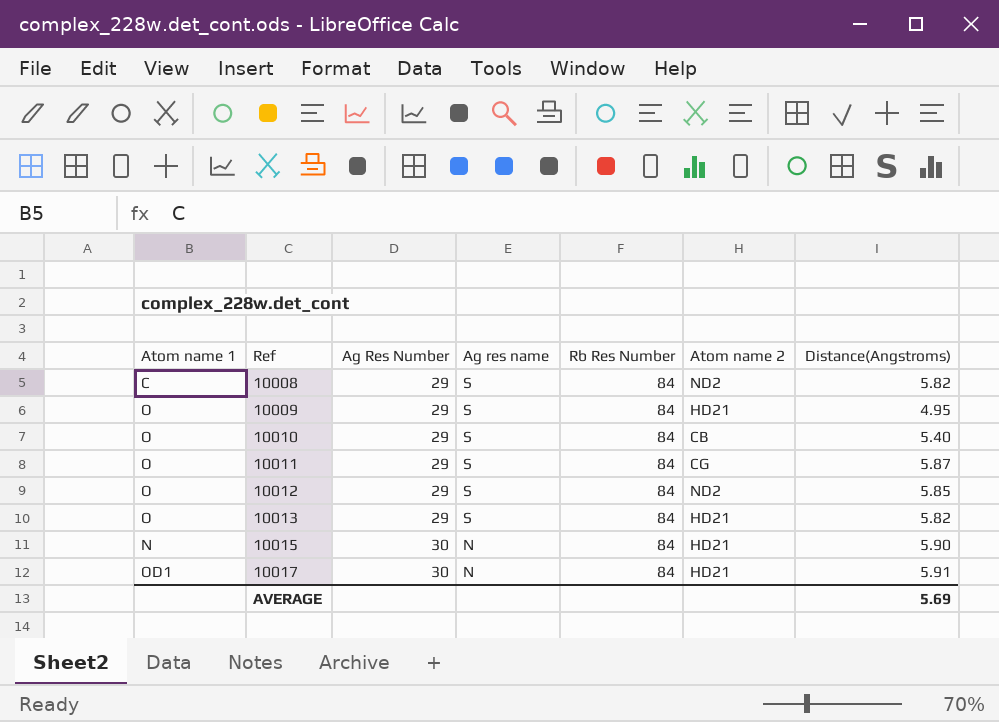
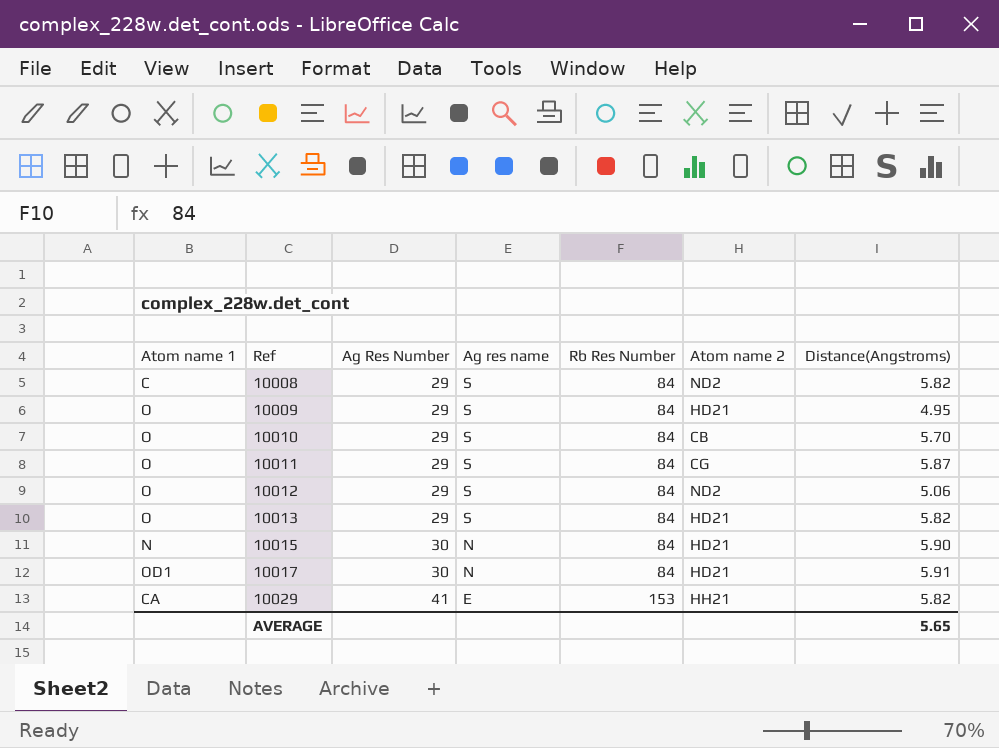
10010 | Distance(Angstroms): 5.40 -> 5.70
10012 | Distance(Angstroms): 5.85 -> 5.06
row 10029: none -> CA | 41 | E | 153 | HH21 | 5.82
AVERAGE | Distance(Angstroms): 5.69 -> 5.65

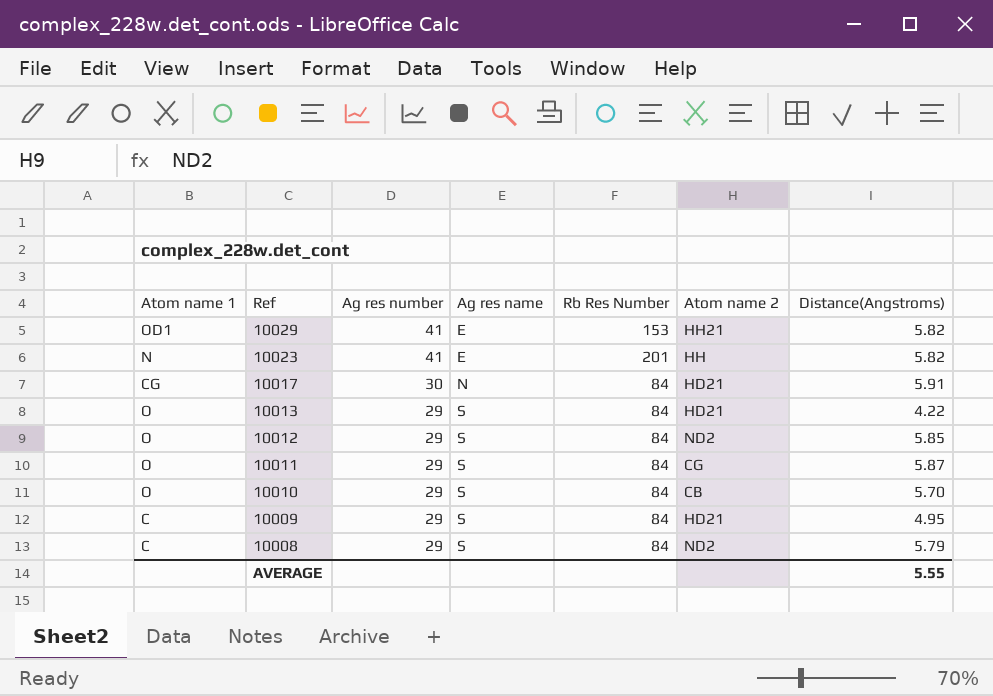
row order: Ref ascending -> Ref descending
column name: Ag Res Number -> Ag res number
row 10015: N | 30 | N | 84 | HD21 | 5.90 -> none
10029 | Atom name 1: CA -> OD1
row 10023: none -> N | 41 | E | 201 | HH | 5.82
10017 | Atom name 1: OD1 -> CG
10013 | Distance(Angstroms): 5.82 -> 4.22
10012 | Distance(Angstroms): 5.06 -> 5.85
10009 | Atom name 1: O -> C
10008 | Distance(Angstroms): 5.82 -> 5.79
AVERAGE | Distance(Angstroms): 5.65 -> 5.55

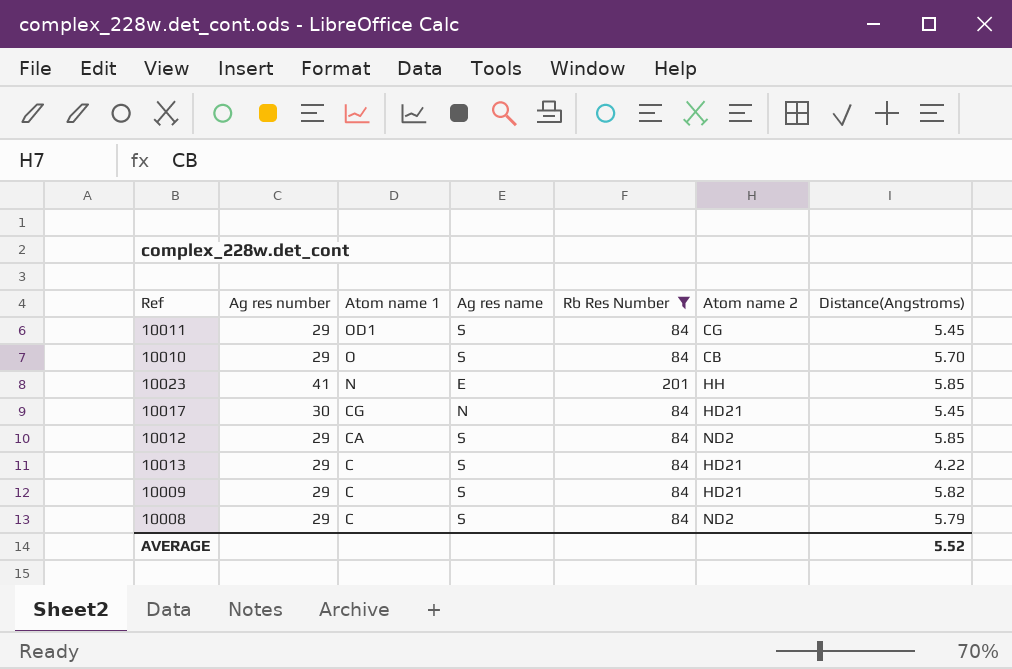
filter: none -> Rb Res Number != 153
row order: Ref descending -> Atom name 1 descending
column Atom name 1 | position: 1 -> 3
10011 | Atom name 1: O -> OD1
10011 | Distance(Angstroms): 5.87 -> 5.45
10023 | Distance(Angstroms): 5.82 -> 5.85
10017 | Distance(Angstroms): 5.91 -> 5.45
10012 | Atom name 1: O -> CA
10013 | Atom name 1: O -> C
10009 | Distance(Angstroms): 4.95 -> 5.82
AVERAGE | Distance(Angstroms): 5.55 -> 5.52

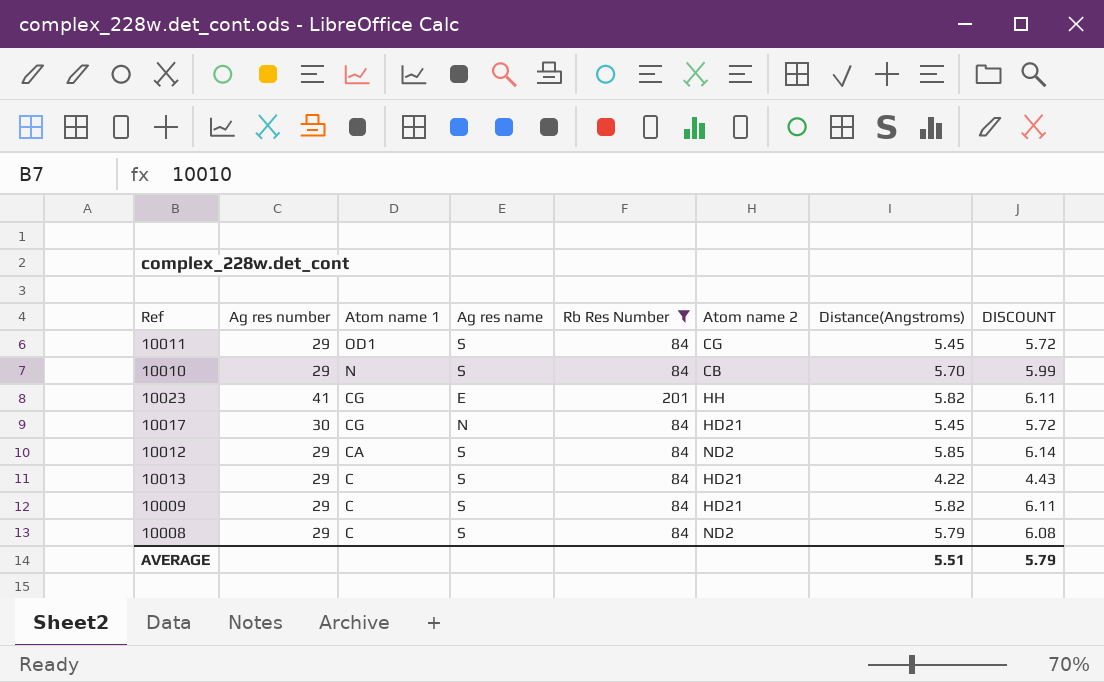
column DISCOUNT | formula: none -> [Distance(Angstroms)] * 1.05
10010 | Atom name 1: O -> N
10023 | Atom name 1: N -> CG
10023 | Distance(Angstroms): 5.85 -> 5.82
AVERAGE | Distance(Angstroms): 5.52 -> 5.51

